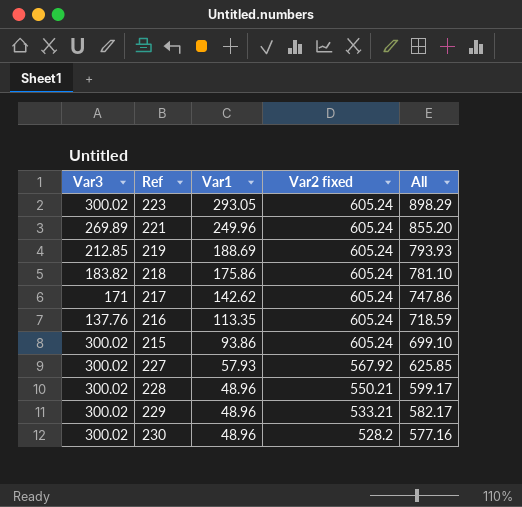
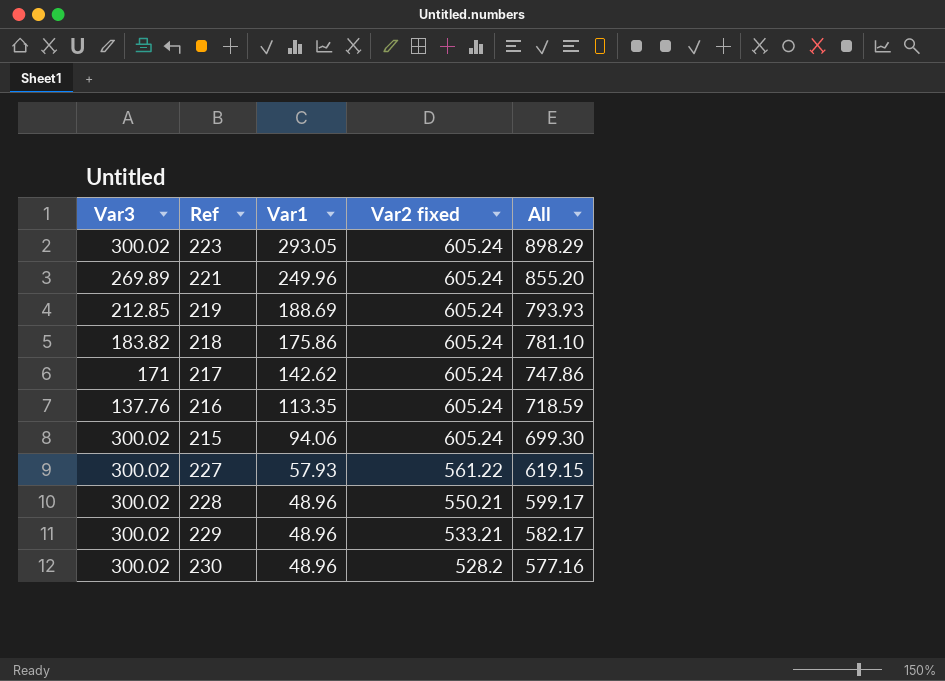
215 | Var1: 93.86 -> 94.06
215 | All: 699.10 -> 699.30
227 | Var2 fixed: 567.92 -> 561.22
227 | All: 625.85 -> 619.15

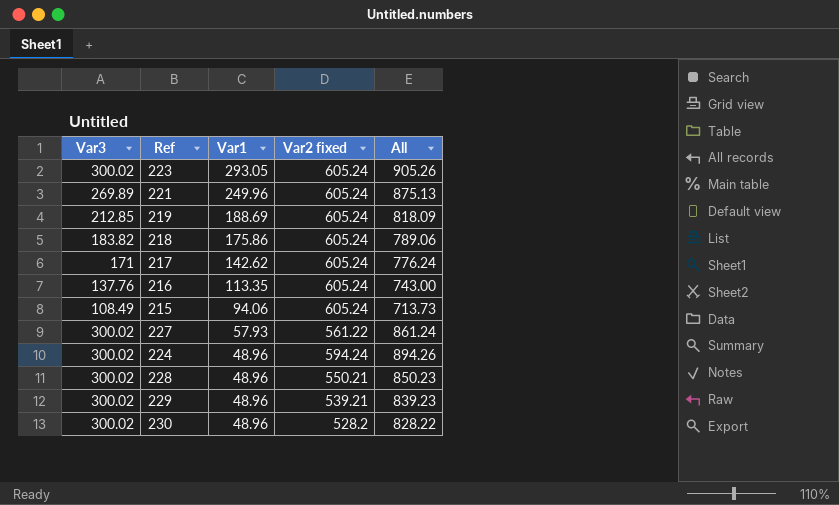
column All | formula: [Var1] + [Var2 fixed] -> [Var3] + [Var2 fixed]
215 | Var3: 300.02 -> 108.49
row 224: none -> 300.02 | 48.96 | 594.24 | 894.26
229 | Var2 fixed: 533.21 -> 539.21

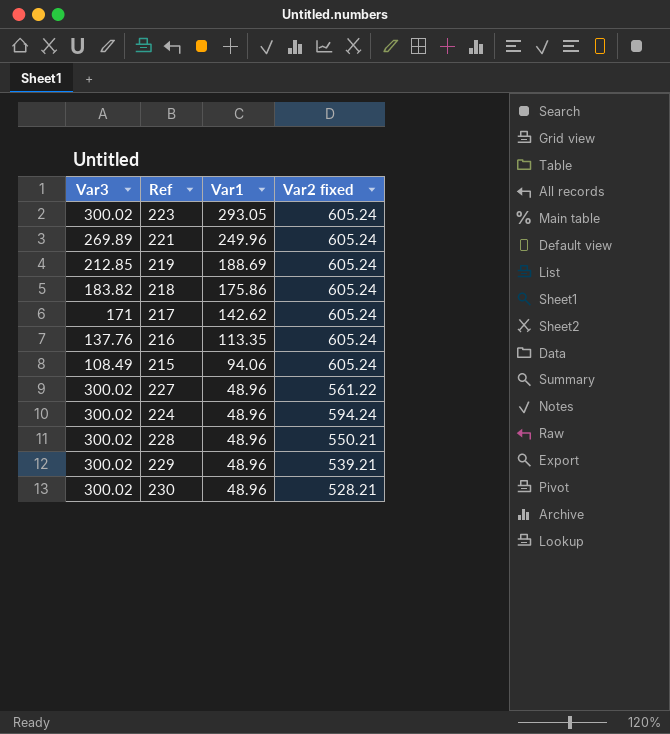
column All | formula: [Var3] + [Var2 fixed] -> none
227 | Var1: 57.93 -> 48.96
230 | Var2 fixed: 528.2 -> 528.21

